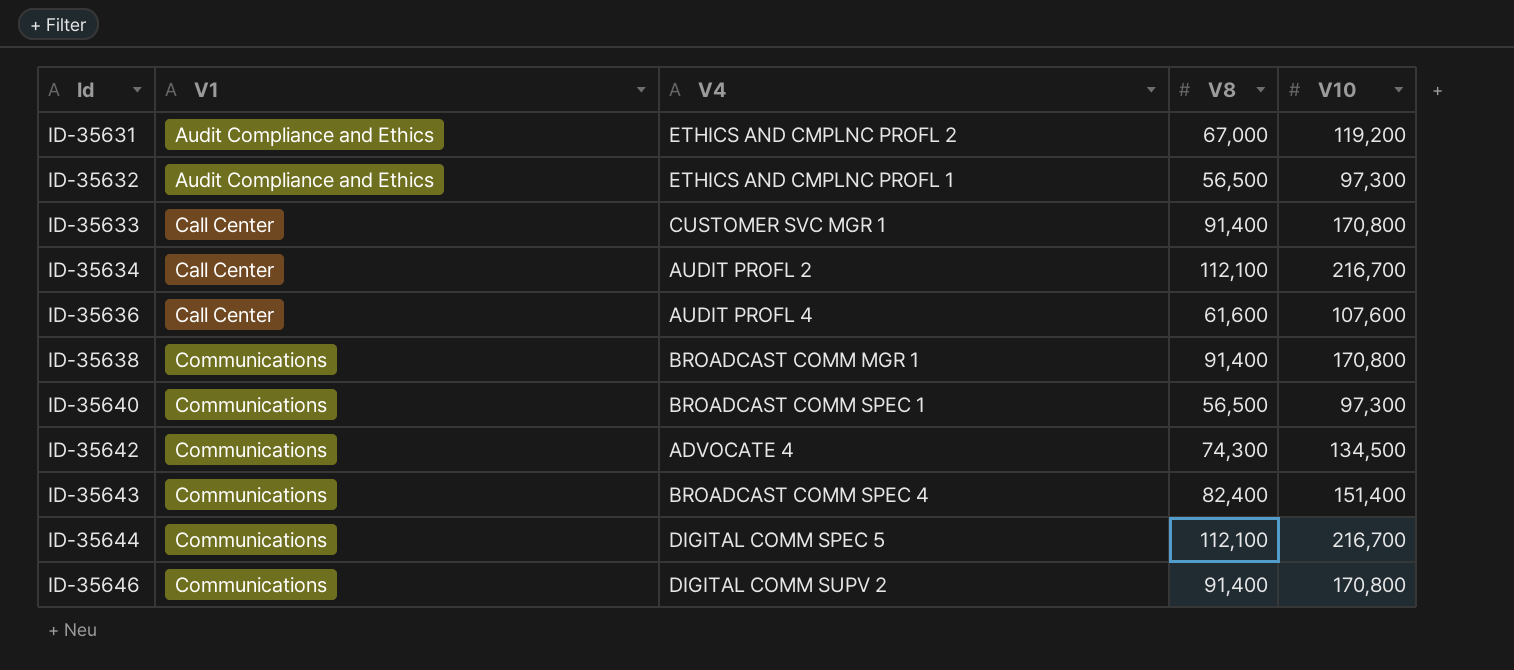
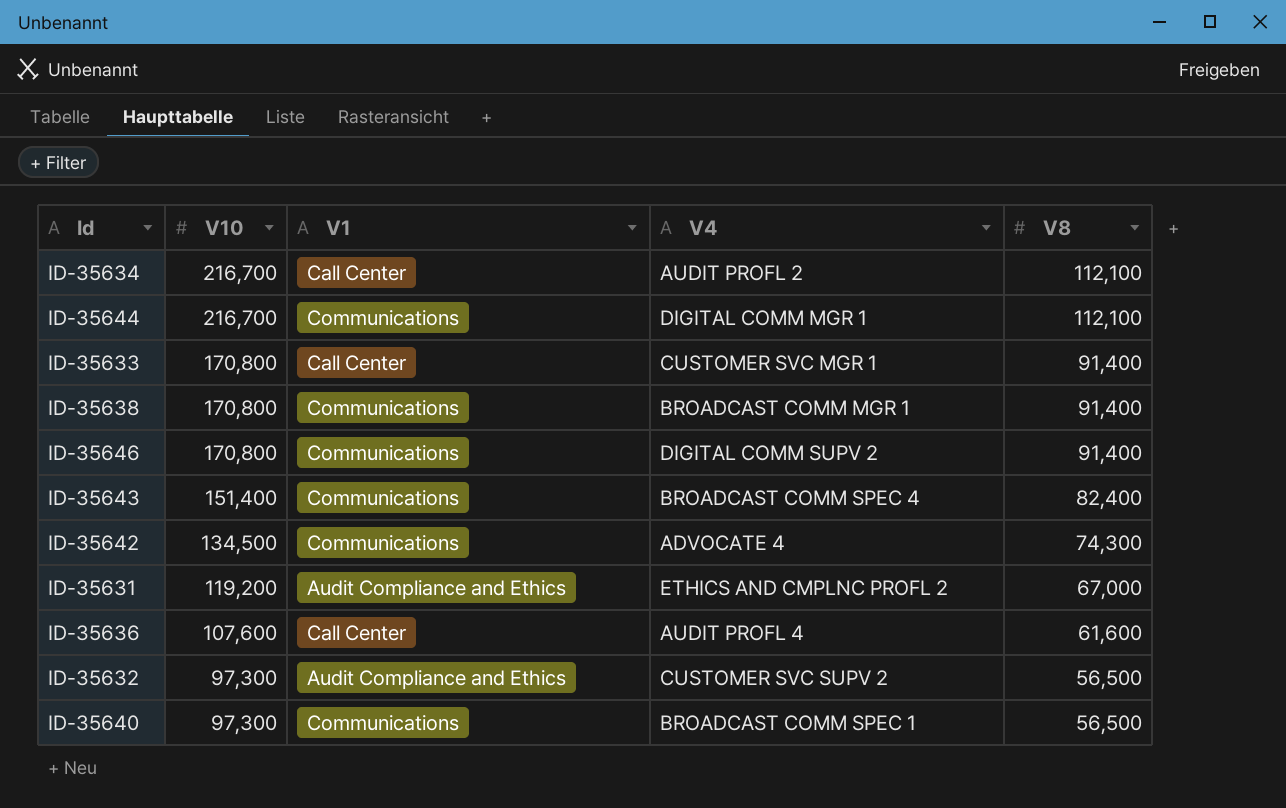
row order: Id ascending -> V10 descending
column V10 | position: 5 -> 2
ID-35644 | V4: DIGITAL COMM SPEC 5 -> DIGITAL COMM MGR 1
ID-35632 | V4: ETHICS AND CMPLNC PROFL 1 -> CUSTOMER SVC SUPV 2

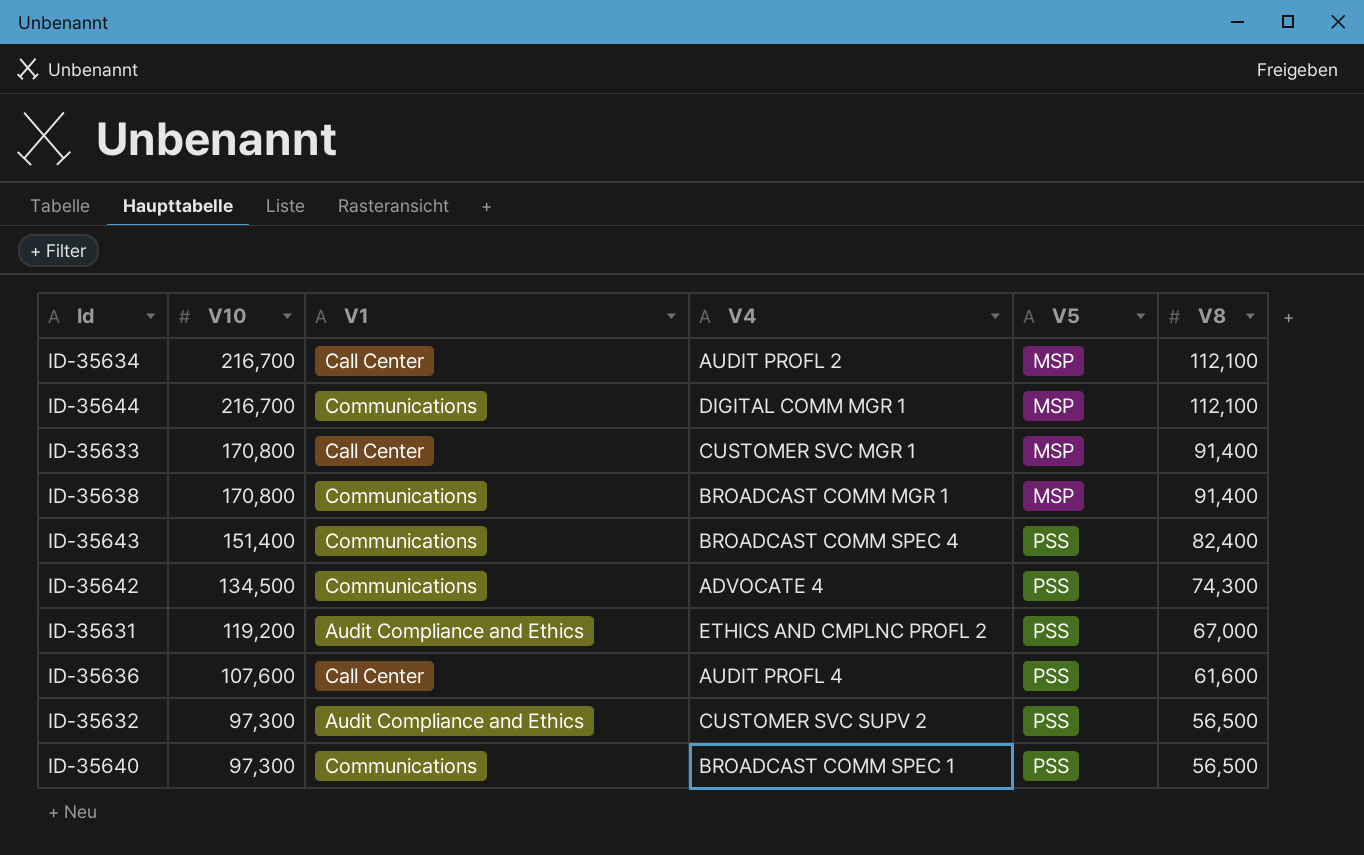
column V5 | position: none -> 5
row ID-35646: 170,800 | Communications | DIGITAL COMM SUPV 2 | 91,400 -> none

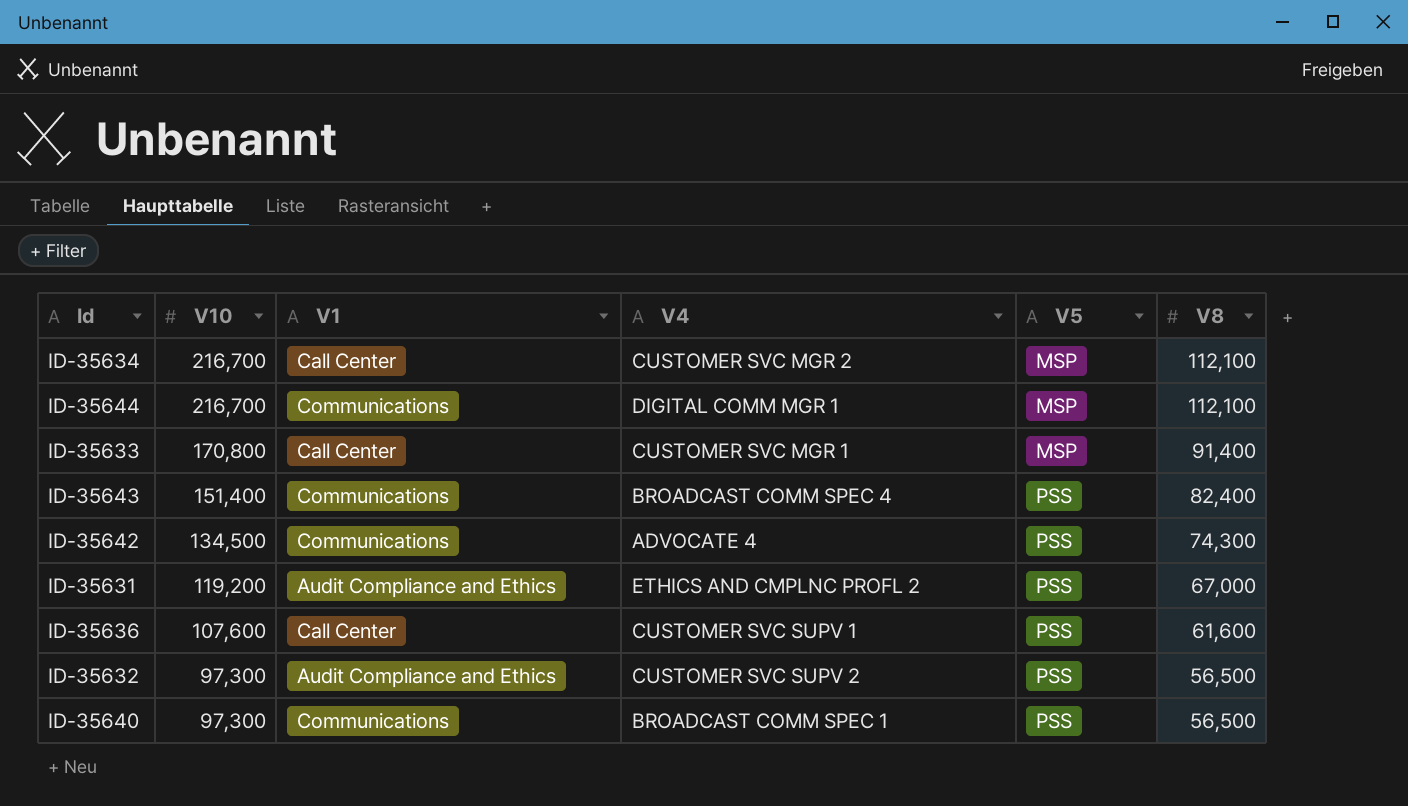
row ID-35638: 170,800 | Communications | BROADCAST COMM MGR 1 | MSP | 91,400 -> none
ID-35634 | V4: AUDIT PROFL 2 -> CUSTOMER SVC MGR 2
ID-35636 | V4: AUDIT PROFL 4 -> CUSTOMER SVC SUPV 1

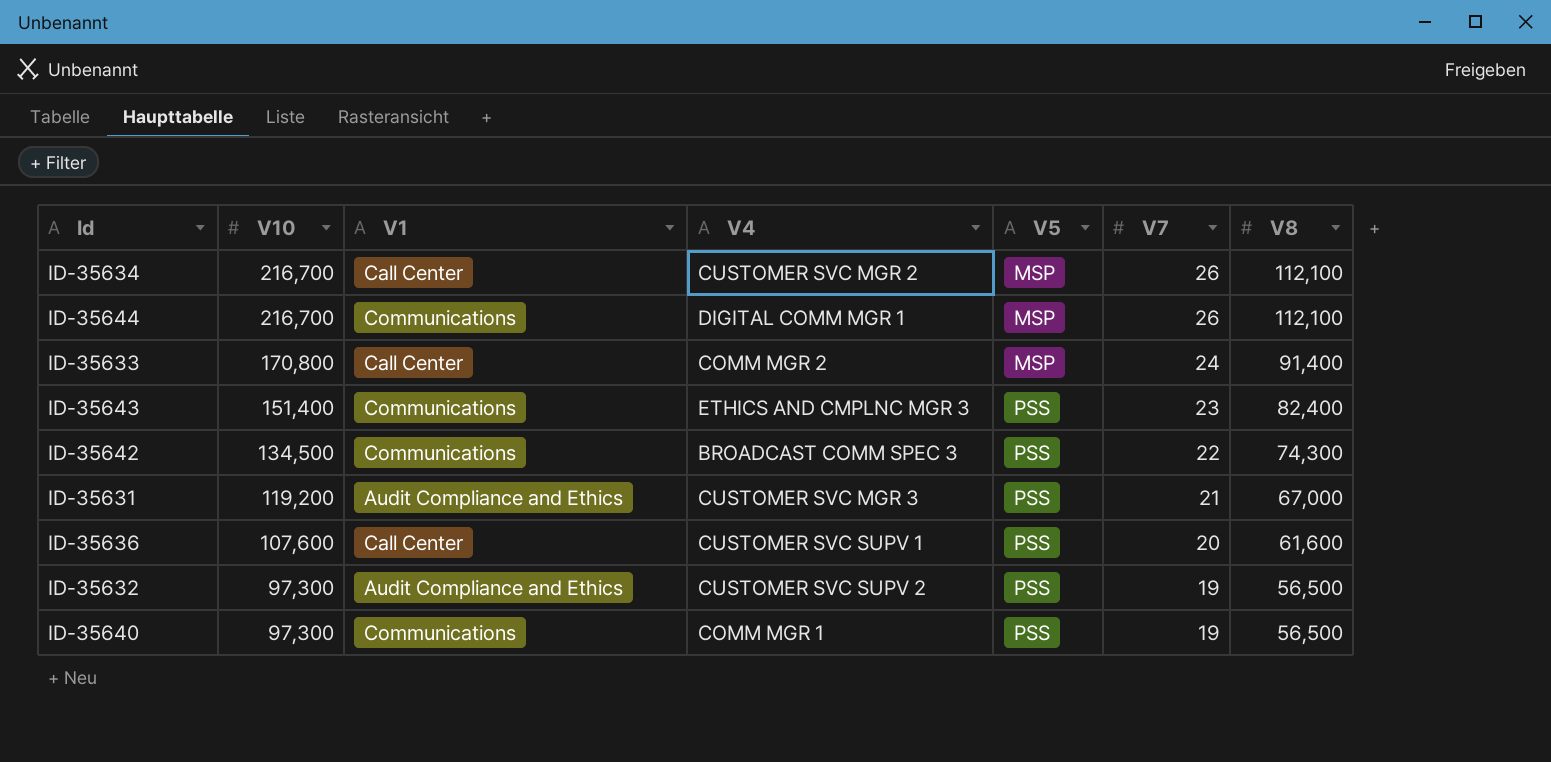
column V7 | position: none -> 6
ID-35633 | V4: CUSTOMER SVC MGR 1 -> COMM MGR 2
ID-35643 | V4: BROADCAST COMM SPEC 4 -> ETHICS AND CMPLNC MGR 3
ID-35642 | V4: ADVOCATE 4 -> BROADCAST COMM SPEC 3
ID-35631 | V4: ETHICS AND CMPLNC PROFL 2 -> CUSTOMER SVC MGR 3
ID-35640 | V4: BROADCAST COMM SPEC 1 -> COMM MGR 1

